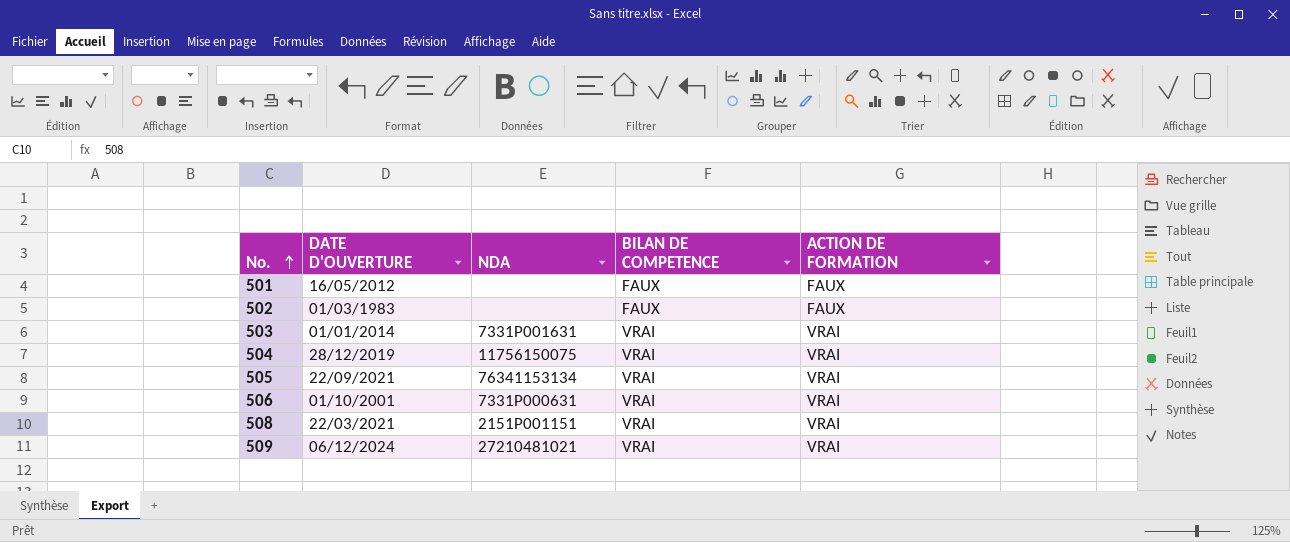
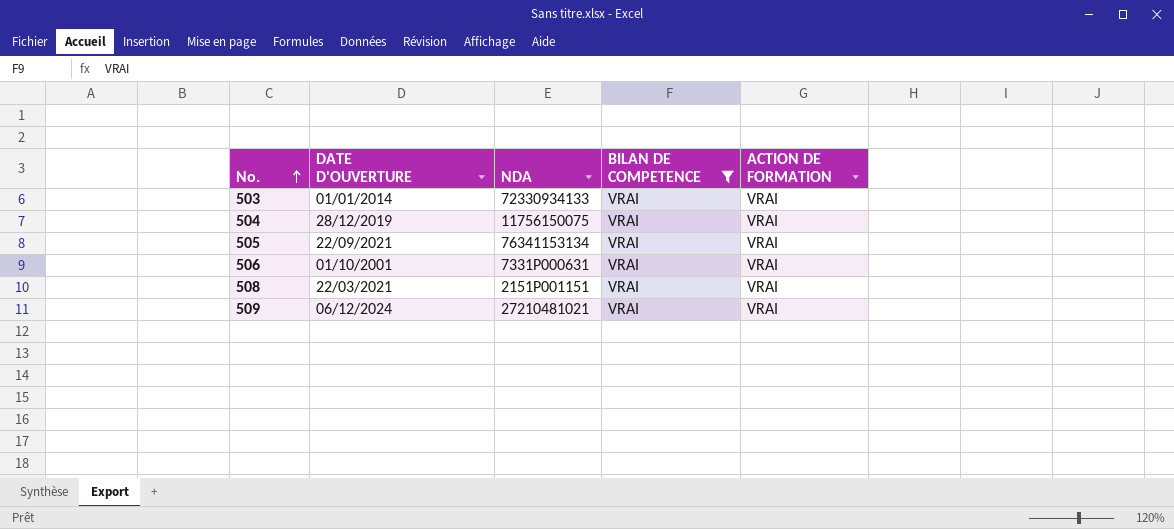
filter: none -> BILAN DE COMPETENCE = VRAI
503 | NDA: 7331P001631 -> 72330934133

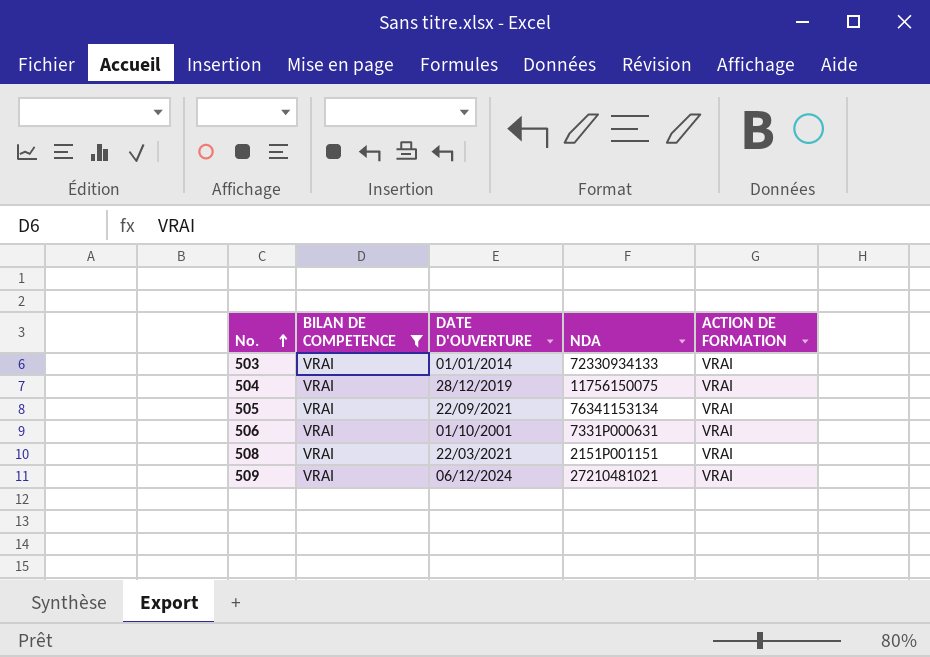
column BILAN DE COMPETENCE | position: 4 -> 2

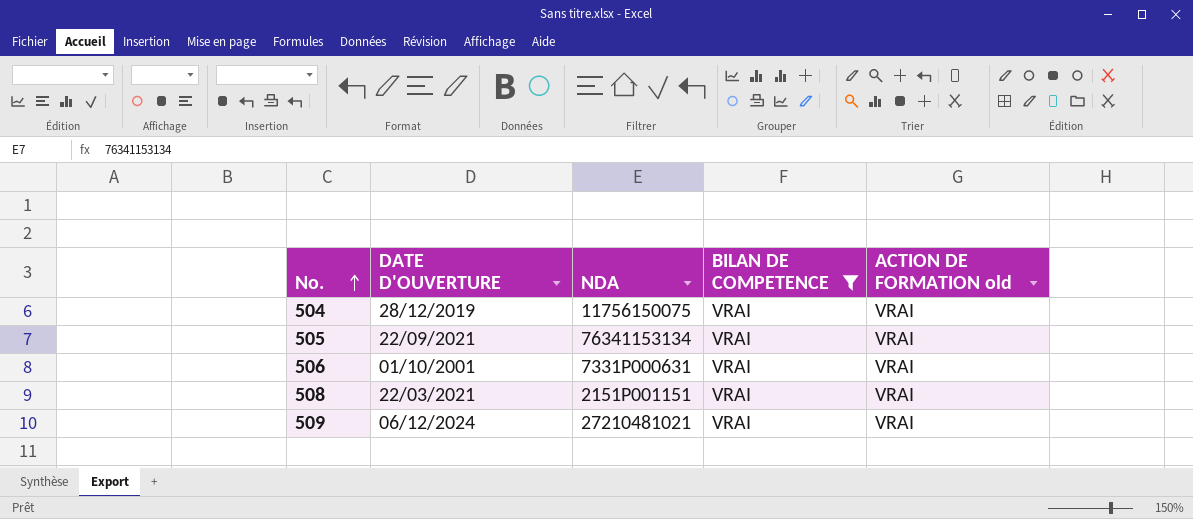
column BILAN DE COMPETENCE | position: 2 -> 4
column name: ACTION DE FORMATION -> ACTION DE FORMATION old
row 503: VRAI | 01/01/2014 | 72330934133 | VRAI -> none

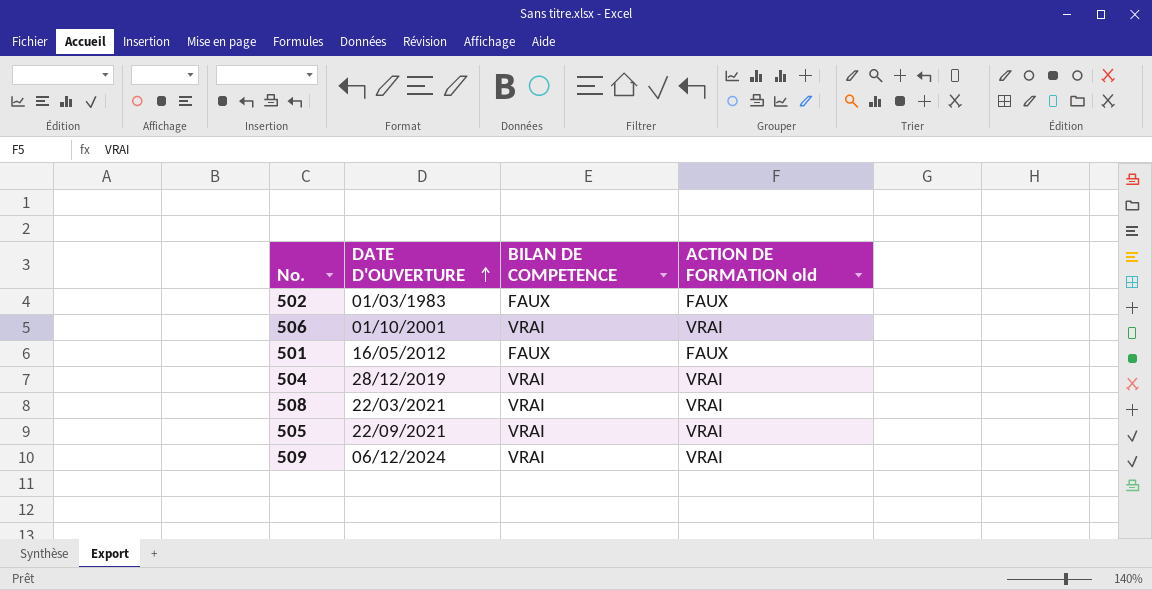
filter: BILAN DE COMPETENCE = VRAI -> none
row order: No. ascending -> DATE D'OUVERTURE ascending
column NDA | position: 3 -> none

